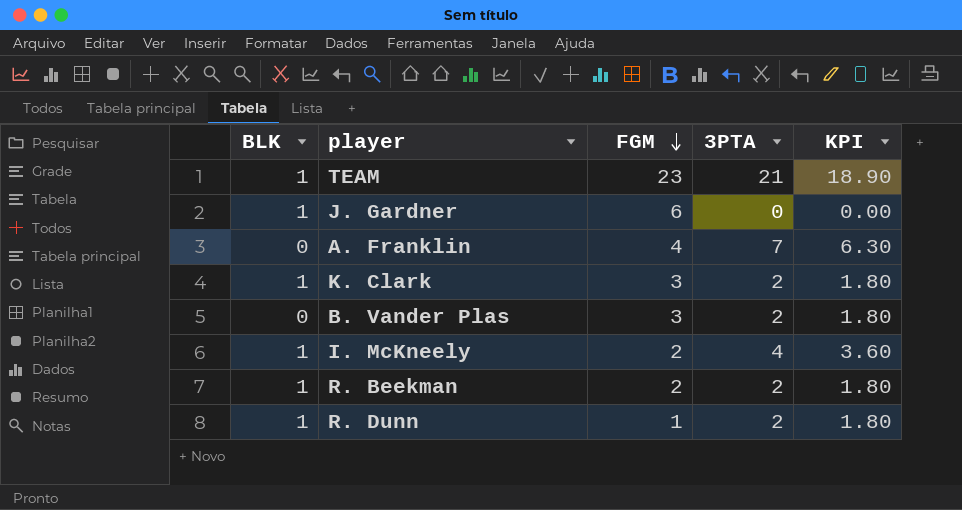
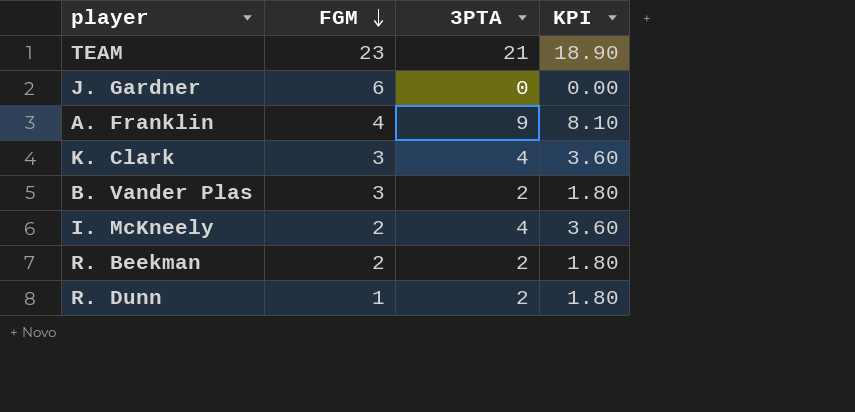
column BLK | position: 1 -> none
A. Franklin | 3PTA: 7 -> 9
A. Franklin | KPI: 6.30 -> 8.10
K. Clark | 3PTA: 2 -> 4
K. Clark | KPI: 1.80 -> 3.60

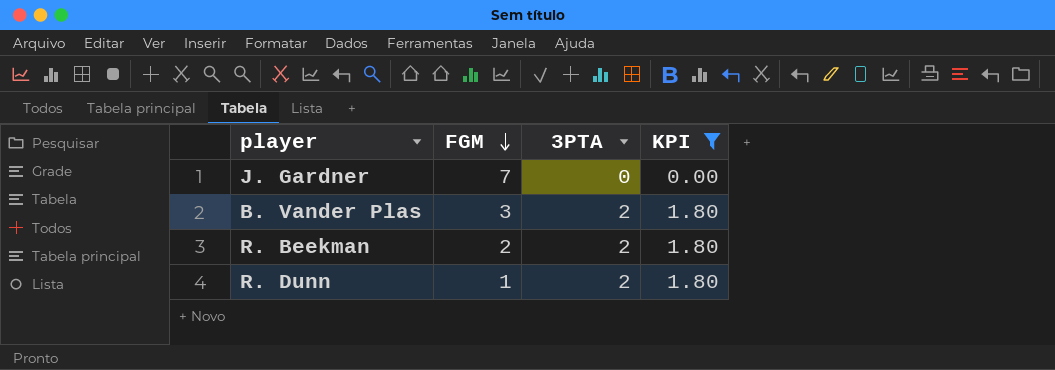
filter: none -> KPI <= 1.80
J. Gardner | FGM: 6 -> 7

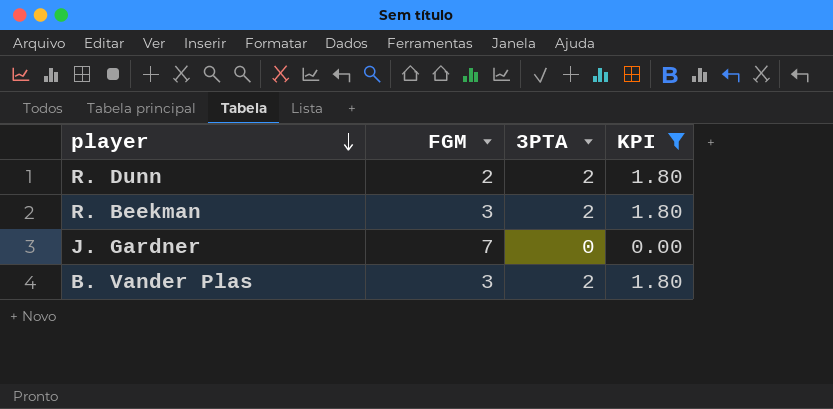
row order: FGM descending -> player descending
R. Dunn | FGM: 1 -> 2
R. Beekman | FGM: 2 -> 3

